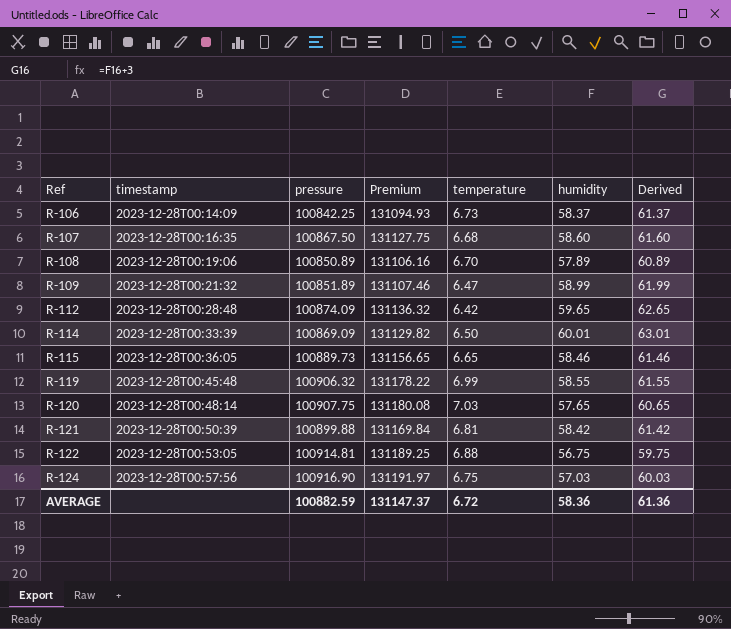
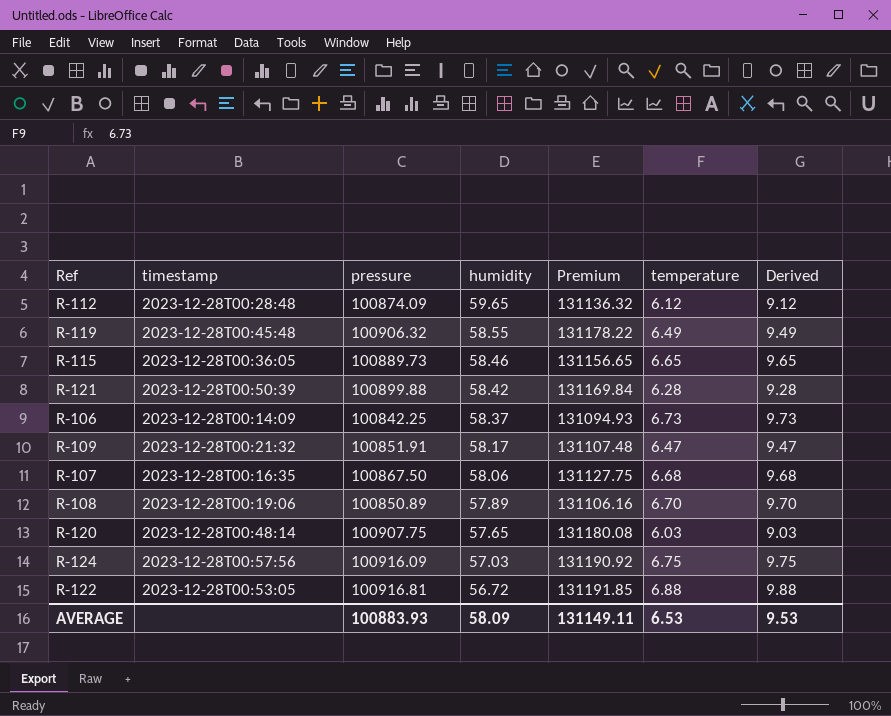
row order: Ref ascending -> humidity descending
column humidity | position: 6 -> 4
column Derived | formula: [humidity] + 3 -> [temperature] + 3
row R-114: 2023-12-28T00:33:39 | 100869.09 | 131129.82 | 6.50 | 60.01 | 63.01 -> none
R-112 | temperature: 6.42 -> 6.12
R-119 | temperature: 6.99 -> 6.49
R-121 | temperature: 6.81 -> 6.28
R-109 | pressure: 100851.89 -> 100851.91
R-109 | humidity: 58.99 -> 58.17
R-109 | Premium: 131107.46 -> 131107.48
R-107 | humidity: 58.60 -> 58.06
R-120 | temperature: 7.03 -> 6.03
R-124 | pressure: 100916.90 -> 100916.09
R-124 | Premium: 131191.97 -> 131190.92
R-122 | pressure: 100914.81 -> 100916.81
R-122 | humidity: 56.75 -> 56.72
R-122 | Premium: 131189.25 -> 131191.85
AVERAGE | pressure: 100882.59 -> 100883.93
AVERAGE | humidity: 58.36 -> 58.09
AVERAGE | Premium: 131147.37 -> 131149.11
AVERAGE | temperature: 6.72 -> 6.53
AVERAGE | Derived: 61.36 -> 9.53

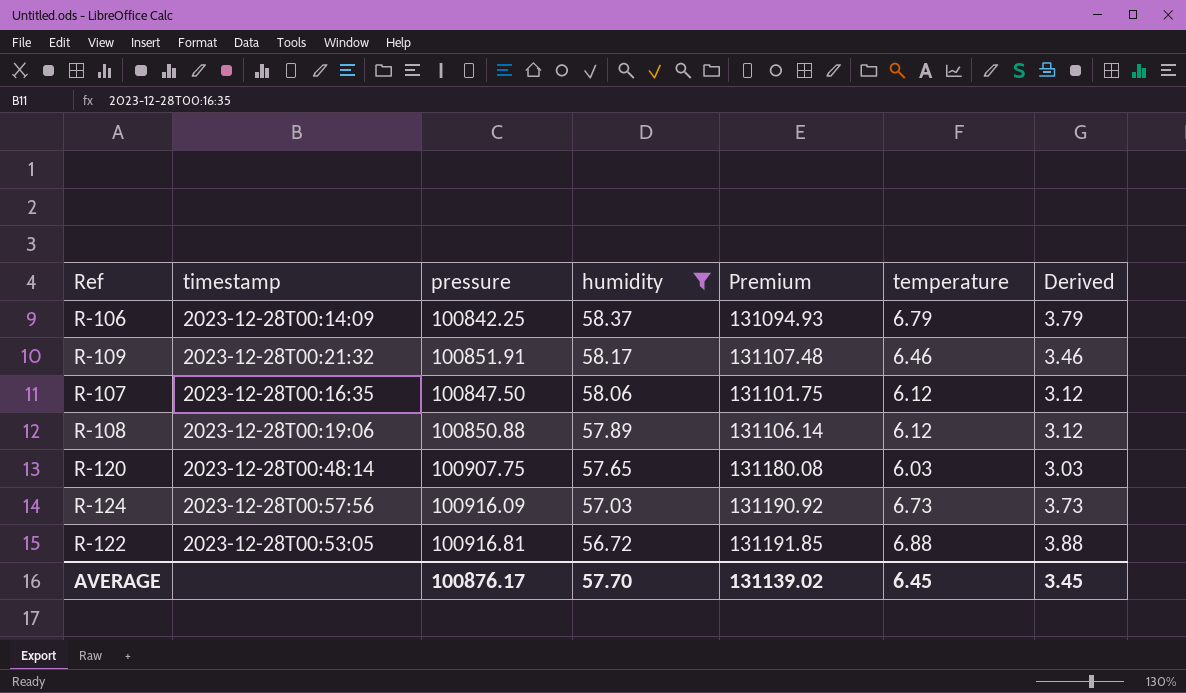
filter: none -> humidity <= 58.37
column Derived | formula: [temperature] + 3 -> [temperature] - 3
R-106 | temperature: 6.73 -> 6.79
R-109 | temperature: 6.47 -> 6.46
R-107 | pressure: 100867.50 -> 100847.50
R-107 | Premium: 131127.75 -> 131101.75
R-107 | temperature: 6.68 -> 6.12
R-108 | pressure: 100850.89 -> 100850.88
R-108 | Premium: 131106.16 -> 131106.14
R-108 | temperature: 6.70 -> 6.12
R-124 | temperature: 6.75 -> 6.73
AVERAGE | pressure: 100883.93 -> 100876.17
AVERAGE | humidity: 58.09 -> 57.70
AVERAGE | Premium: 131149.11 -> 131139.02
AVERAGE | temperature: 6.53 -> 6.45
AVERAGE | Derived: 9.53 -> 3.45

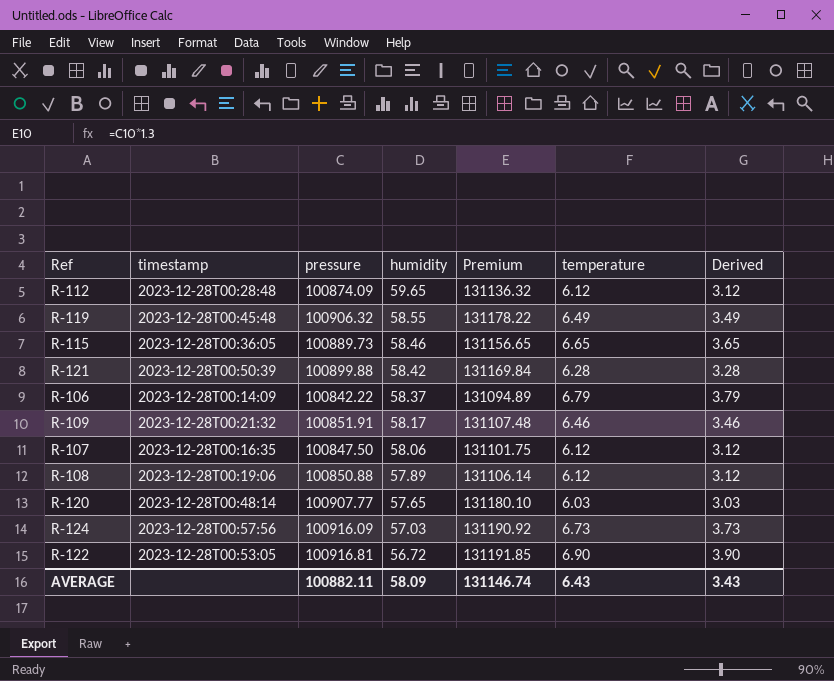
filter: humidity <= 58.37 -> none
R-106 | pressure: 100842.25 -> 100842.22
R-106 | Premium: 131094.93 -> 131094.89
R-120 | pressure: 100907.75 -> 100907.77
R-120 | Premium: 131180.08 -> 131180.10
R-122 | temperature: 6.88 -> 6.90
R-122 | Derived: 3.88 -> 3.90
AVERAGE | pressure: 100876.17 -> 100882.11
AVERAGE | humidity: 57.70 -> 58.09
AVERAGE | Premium: 131139.02 -> 131146.74
AVERAGE | temperature: 6.45 -> 6.43
AVERAGE | Derived: 3.45 -> 3.43

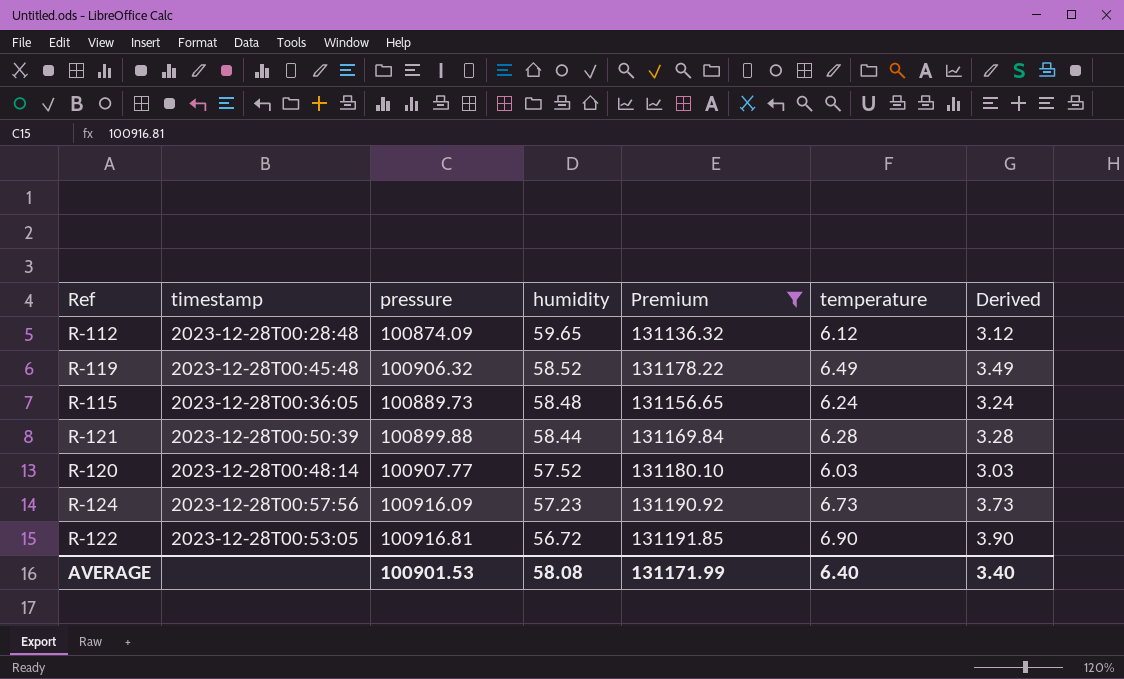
filter: none -> Premium >= 131136.32
R-119 | humidity: 58.55 -> 58.52
R-115 | humidity: 58.46 -> 58.48
R-115 | temperature: 6.65 -> 6.24
R-115 | Derived: 3.65 -> 3.24
R-121 | humidity: 58.42 -> 58.44
R-120 | humidity: 57.65 -> 57.52
R-124 | humidity: 57.03 -> 57.23
AVERAGE | pressure: 100882.11 -> 100901.53
AVERAGE | humidity: 58.09 -> 58.08
AVERAGE | Premium: 131146.74 -> 131171.99
AVERAGE | temperature: 6.43 -> 6.40
AVERAGE | Derived: 3.43 -> 3.40

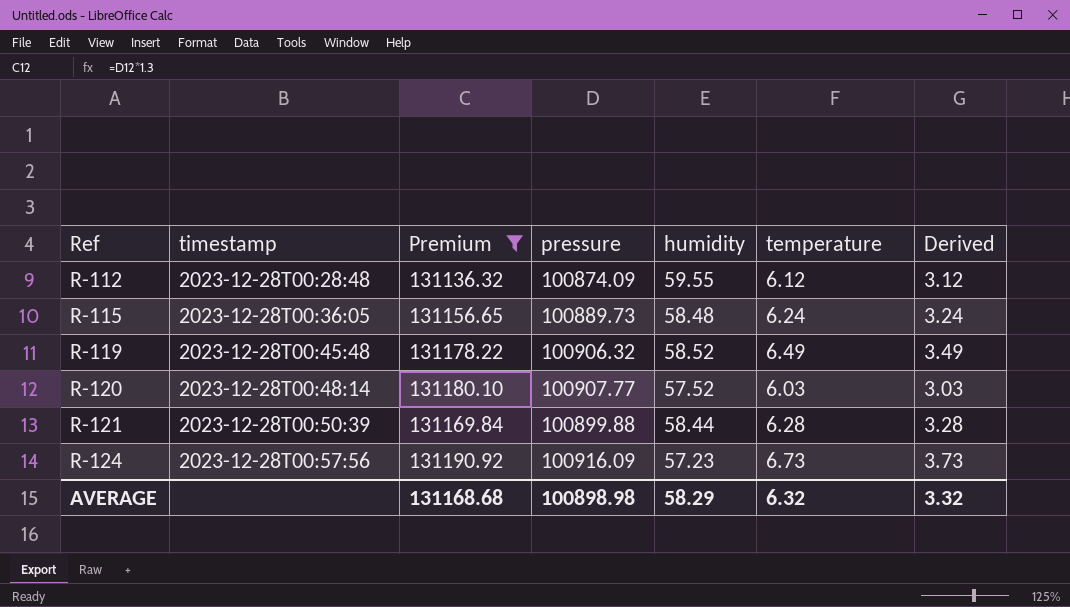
row order: humidity descending -> Ref ascending
column Premium | position: 5 -> 3
row R-122: 2023-12-28T00:53:05 | 100916.81 | 56.72 | 131191.85 | 6.90 | 3.90 -> none
R-112 | humidity: 59.65 -> 59.55
AVERAGE | Premium: 131171.99 -> 131168.68
AVERAGE | pressure: 100901.53 -> 100898.98
AVERAGE | humidity: 58.08 -> 58.29
AVERAGE | temperature: 6.40 -> 6.32
AVERAGE | Derived: 3.40 -> 3.32

